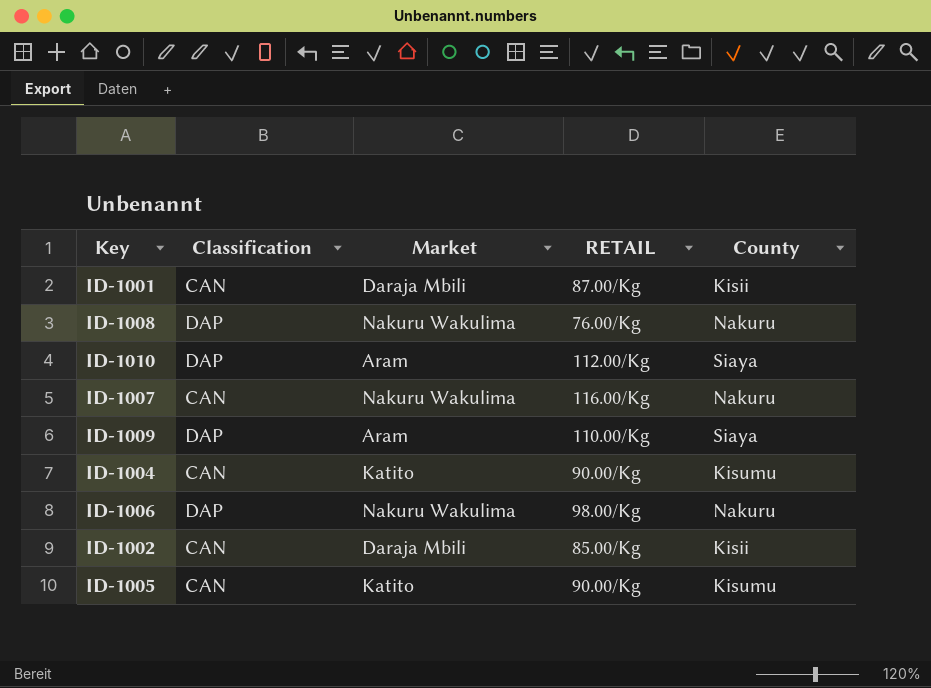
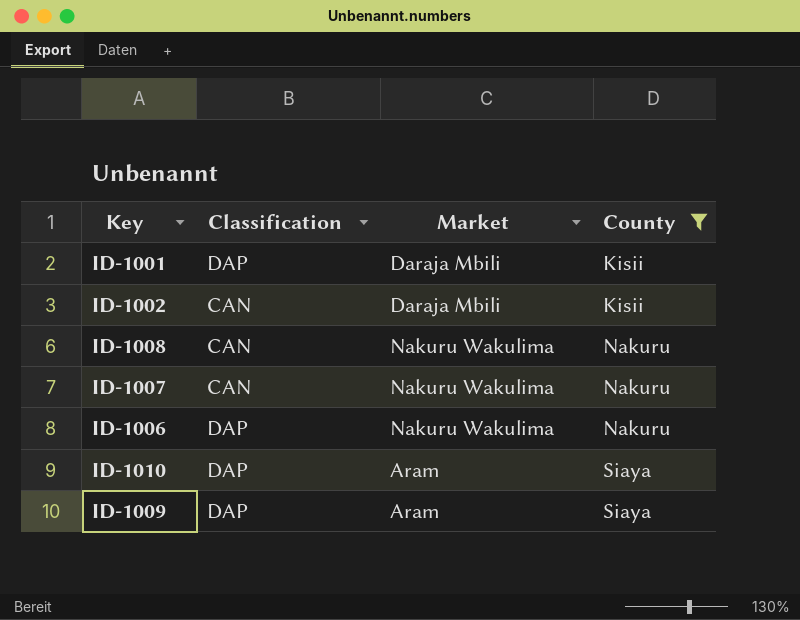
filter: none -> County != Kisumu
row order: none -> County ascending
column RETAIL | position: 4 -> none
ID-1001 | Classification: CAN -> DAP
ID-1008 | Classification: DAP -> CAN

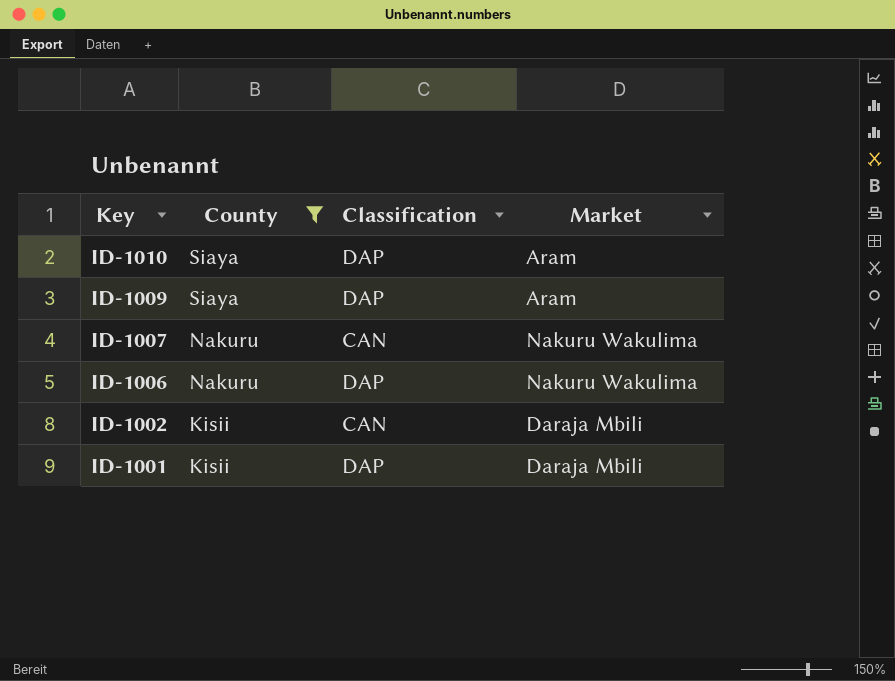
row order: County ascending -> Key descending
column County | position: 4 -> 2
row ID-1008: CAN | Nakuru Wakulima | Nakuru -> none

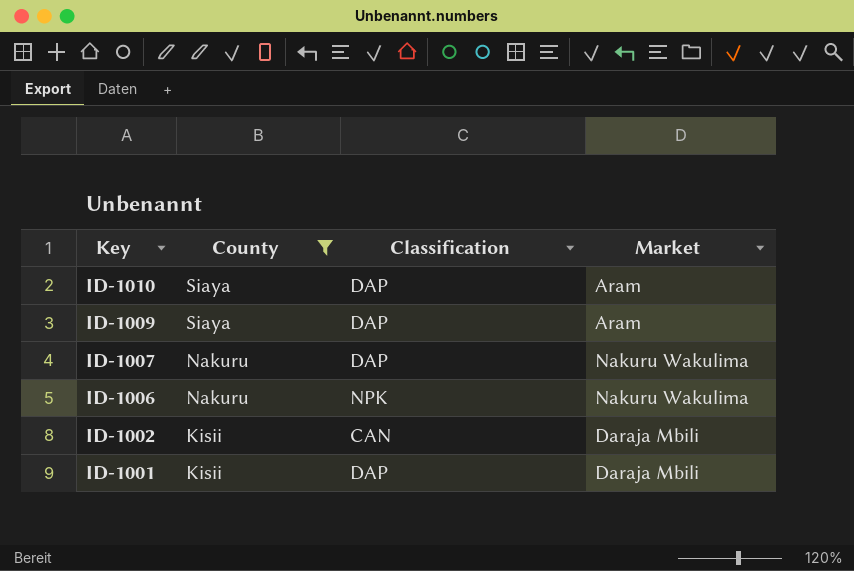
ID-1007 | Classification: CAN -> DAP
ID-1006 | Classification: DAP -> NPK

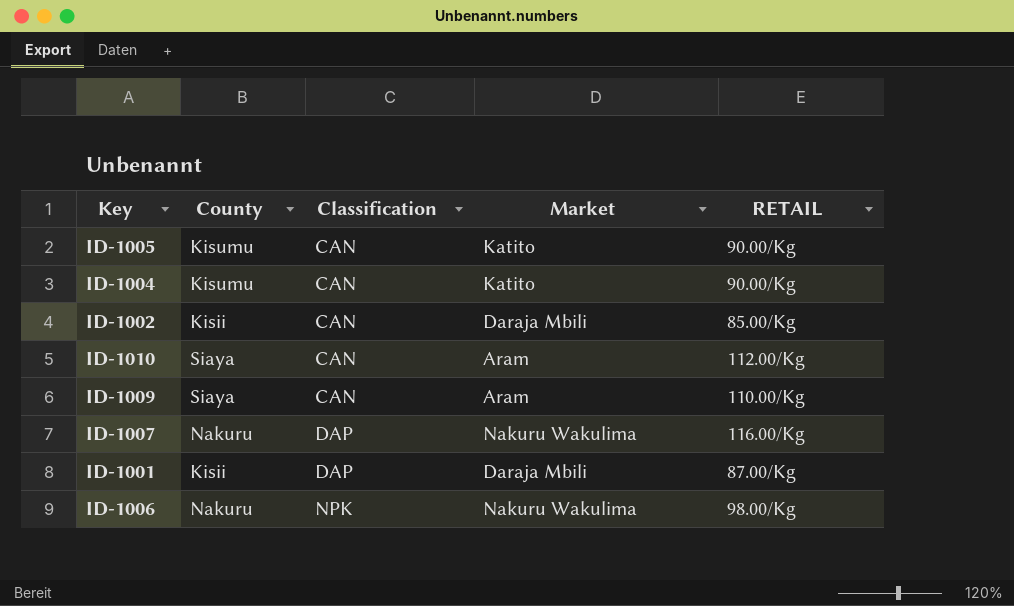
filter: County != Kisumu -> none
row order: Key descending -> Classification ascending
column RETAIL | position: none -> 5
ID-1010 | Classification: DAP -> CAN
ID-1009 | Classification: DAP -> CAN

